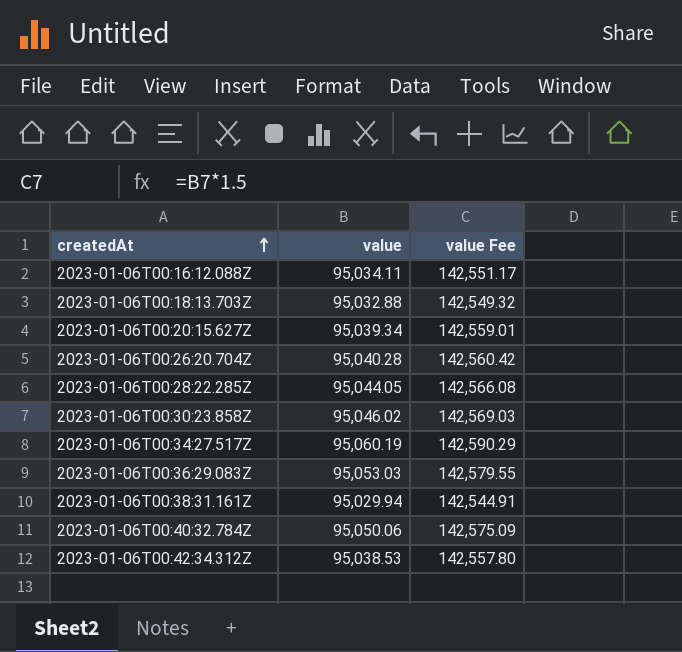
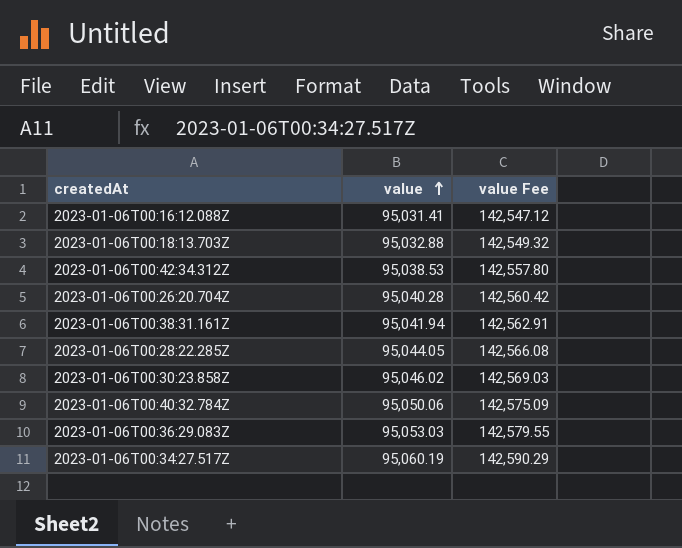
row order: createdAt ascending -> value ascending
row 2023-01-06T00:20:15.627Z: 95,039.34 | 142,559.01 -> none
2023-01-06T00:16:12.088Z | value: 95,034.11 -> 95,031.41
2023-01-06T00:16:12.088Z | value Fee: 142,551.17 -> 142,547.12
2023-01-06T00:38:31.161Z | value: 95,029.94 -> 95,041.94
2023-01-06T00:38:31.161Z | value Fee: 142,544.91 -> 142,562.91

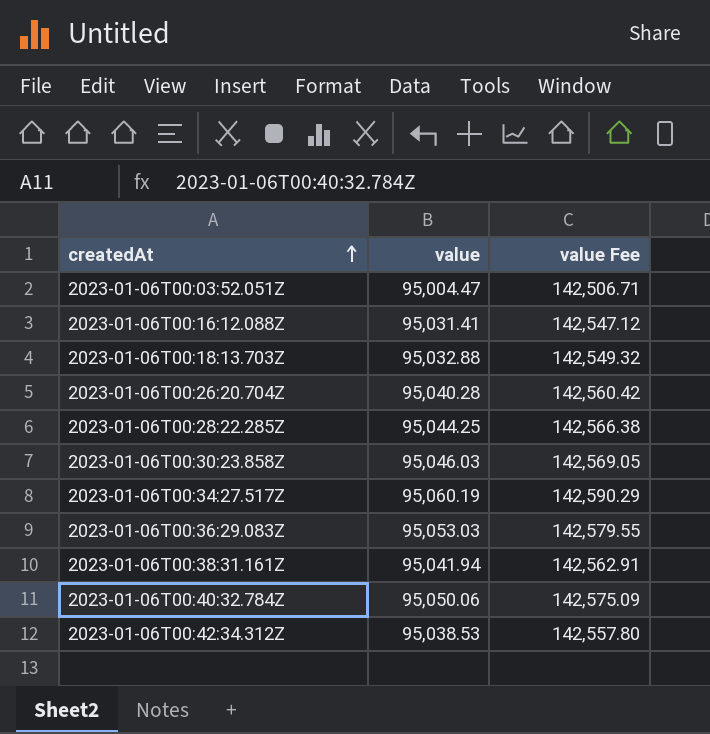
row order: value ascending -> createdAt ascending
row 2023-01-06T00:03:52.051Z: none -> 95,004.47 | 142,506.71
2023-01-06T00:28:22.285Z | value: 95,044.05 -> 95,044.25
2023-01-06T00:28:22.285Z | value Fee: 142,566.08 -> 142,566.38
2023-01-06T00:30:23.858Z | value: 95,046.02 -> 95,046.03
2023-01-06T00:30:23.858Z | value Fee: 142,569.03 -> 142,569.05

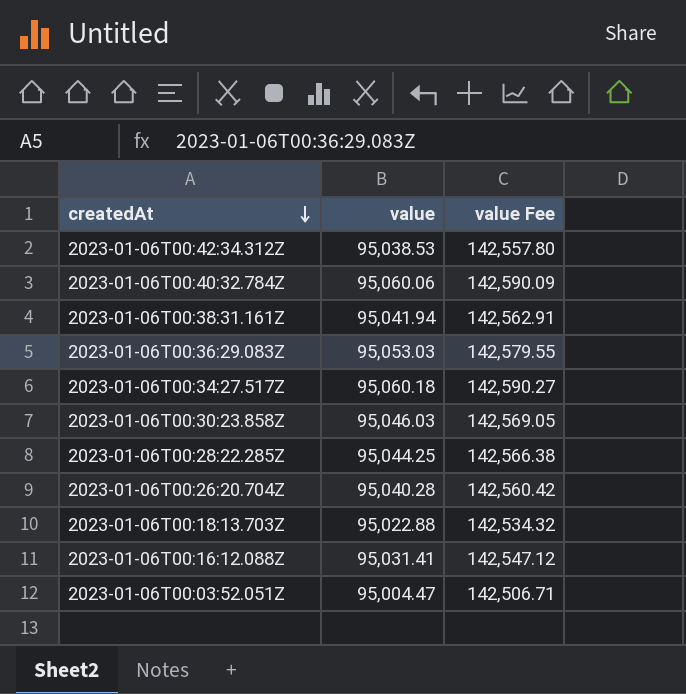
row order: createdAt ascending -> createdAt descending
2023-01-06T00:40:32.784Z | value: 95,050.06 -> 95,060.06
2023-01-06T00:40:32.784Z | value Fee: 142,575.09 -> 142,590.09
2023-01-06T00:34:27.517Z | value: 95,060.19 -> 95,060.18
2023-01-06T00:34:27.517Z | value Fee: 142,590.29 -> 142,590.27
2023-01-06T00:18:13.703Z | value: 95,032.88 -> 95,022.88
2023-01-06T00:18:13.703Z | value Fee: 142,549.32 -> 142,534.32

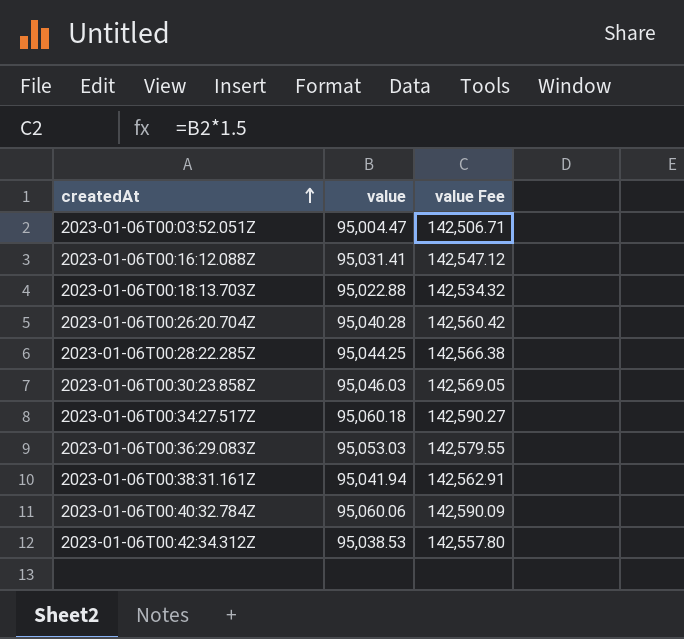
row order: createdAt descending -> createdAt ascending

